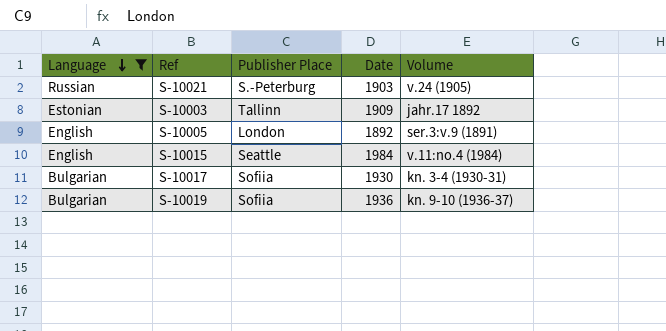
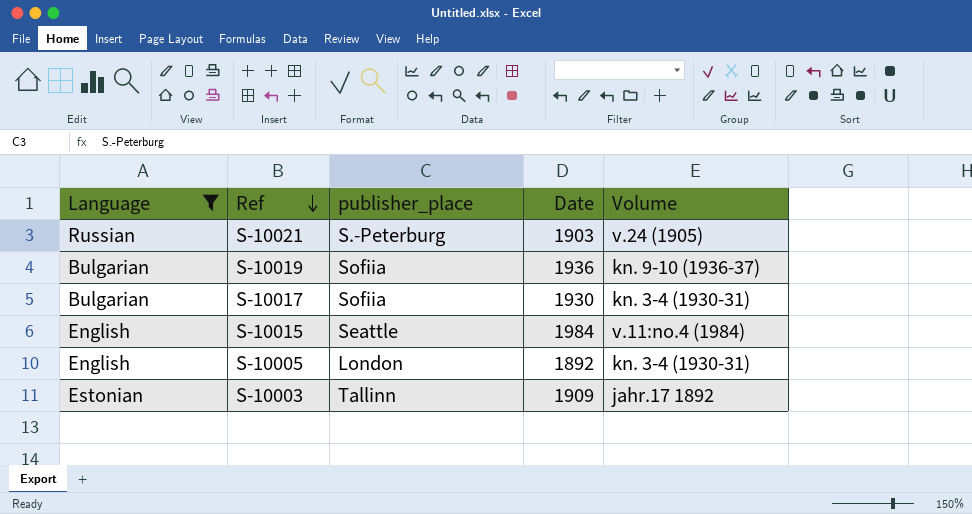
row order: Language descending -> Ref descending
column name: Publisher Place -> publisher_place
S-10005 | Volume: ser.3:v.9 (1891) -> kn. 3-4 (1930-31)

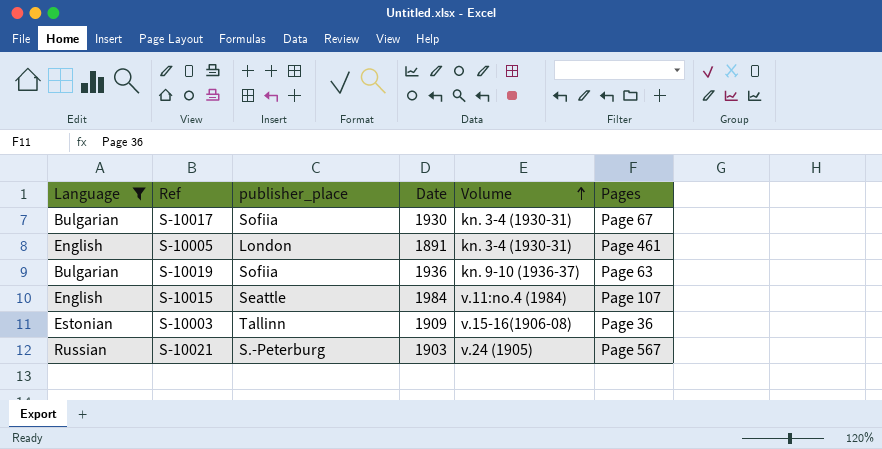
row order: Ref descending -> Volume ascending
column Pages | position: none -> 6
S-10005 | Date: 1892 -> 1891
S-10003 | Volume: jahr.17 1892 -> v.15-16(1906-08)

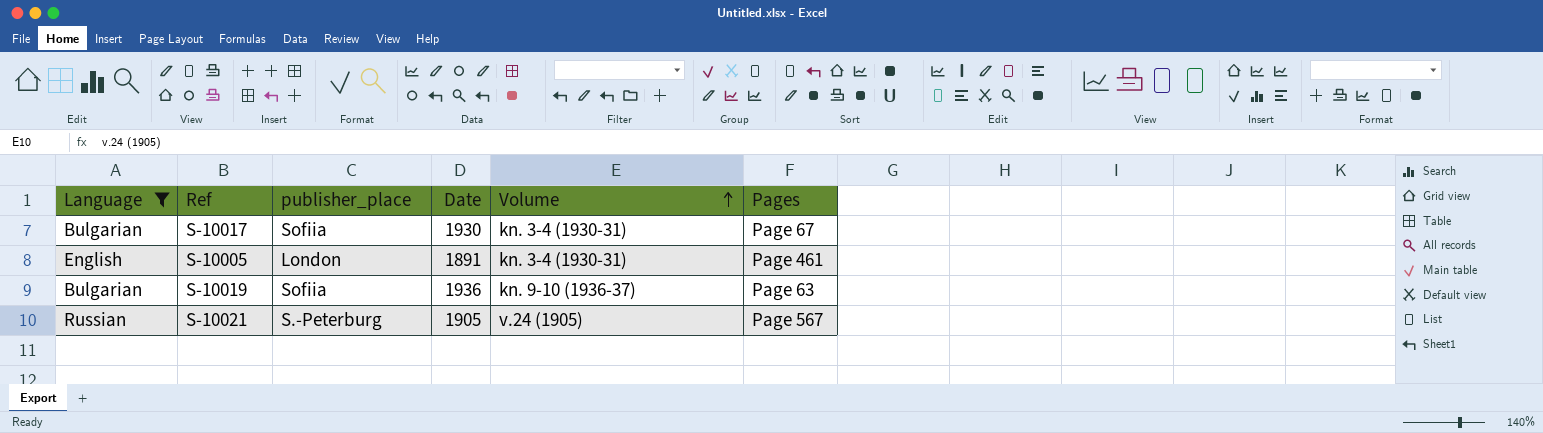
row S-10015: English | Seattle | 1984 | v.11:no.4 (1984) | Page 107 -> none
row S-10003: Estonian | Tallinn | 1909 | v.15-16(1906-08) | Page 36 -> none
S-10021 | Date: 1903 -> 1905

